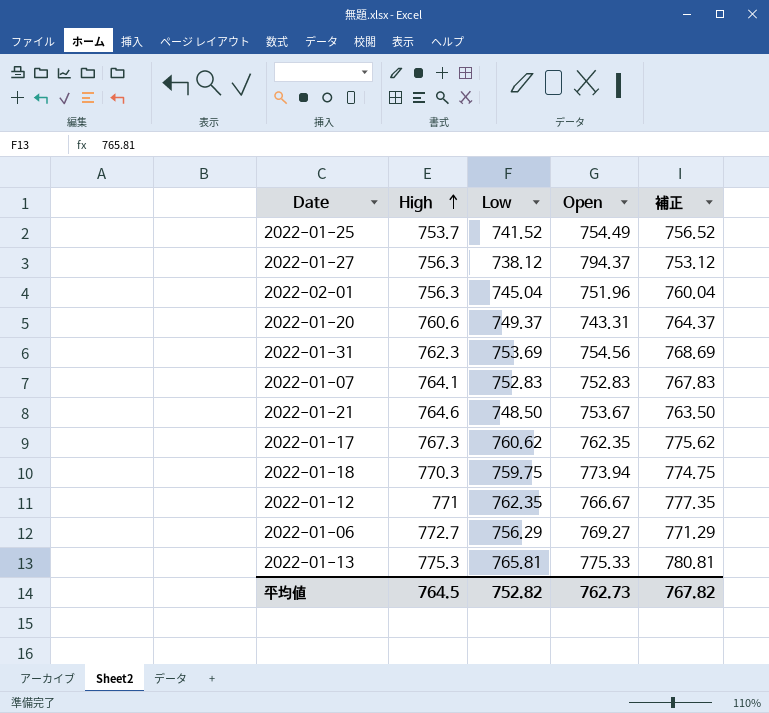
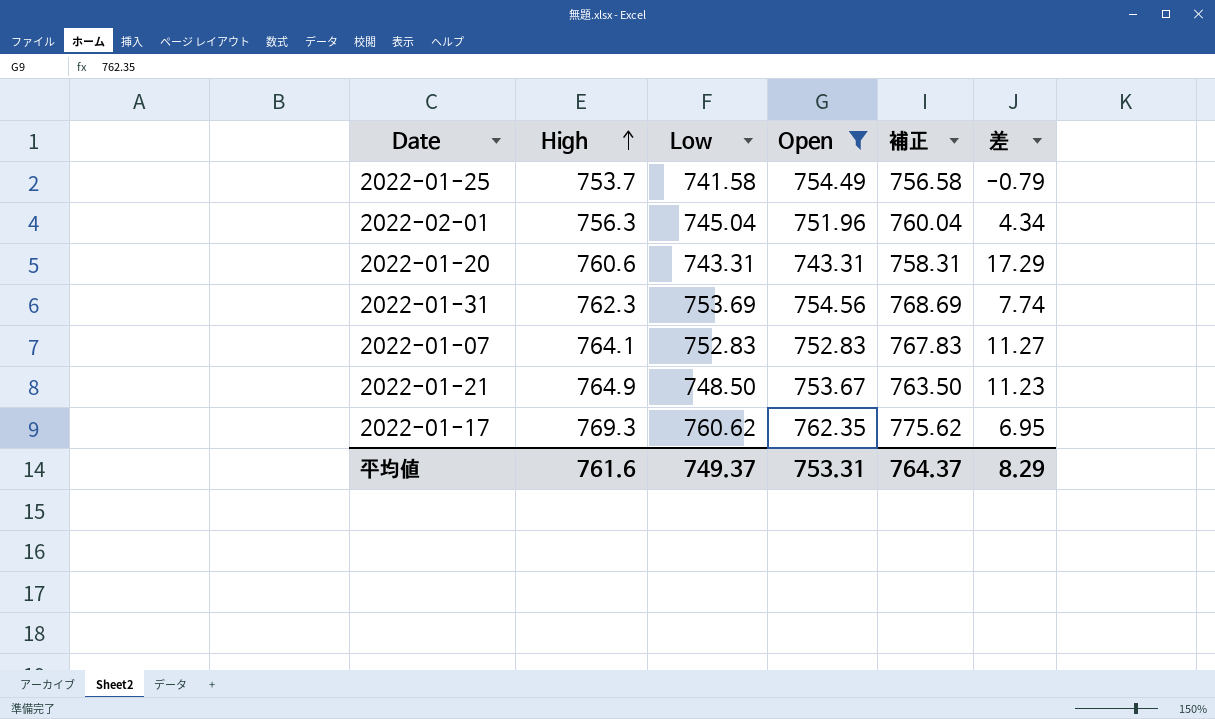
filter: none -> Open <= 762.35
column 差 | formula: none -> [High] - [Open]
2022-01-25 | Low: 741.52 -> 741.58
2022-01-25 | 補正: 756.52 -> 756.58
2022-01-20 | Low: 749.37 -> 743.31
2022-01-20 | 補正: 764.37 -> 758.31
2022-01-21 | High: 764.6 -> 764.9
2022-01-17 | High: 767.3 -> 769.3
平均値 | High: 764.5 -> 761.6
平均値 | Low: 752.82 -> 749.37
平均値 | Open: 762.73 -> 753.31
平均値 | 補正: 767.82 -> 764.37

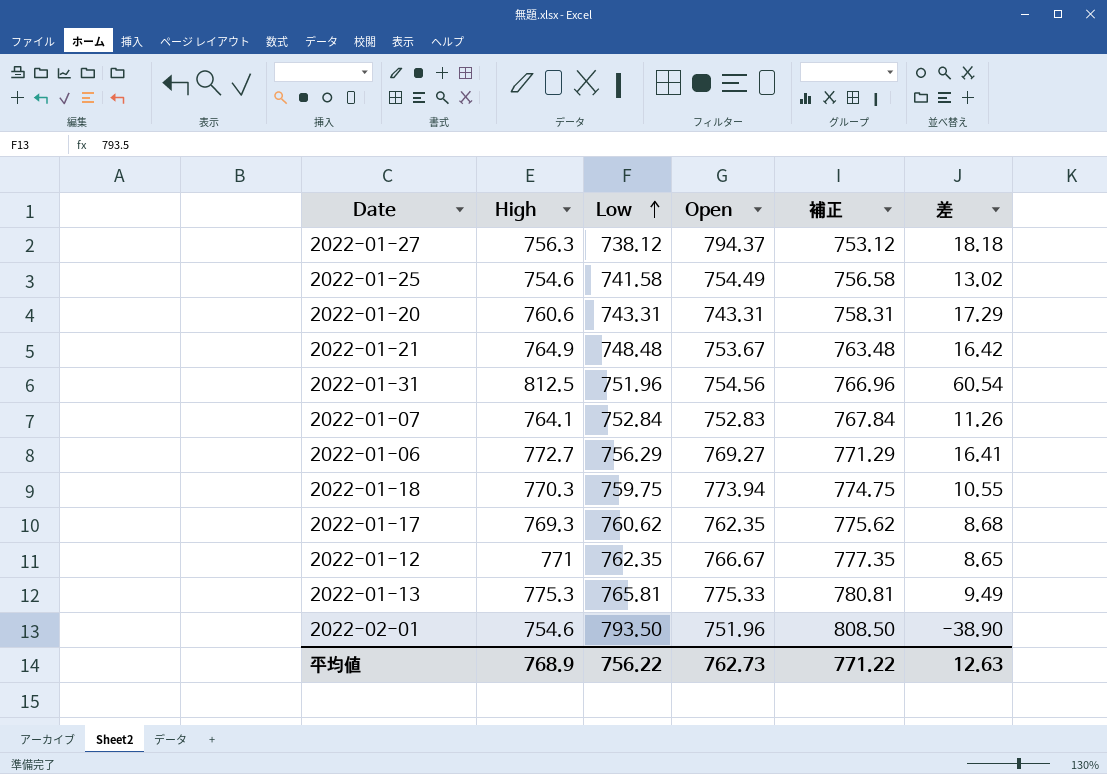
filter: Open <= 762.35 -> none
row order: High ascending -> Low ascending
column 差 | formula: [High] - [Open] -> [High] - [Low]
2022-01-25 | High: 753.7 -> 754.6
2022-01-21 | Low: 748.50 -> 748.48
2022-01-21 | 補正: 763.50 -> 763.48
2022-01-31 | High: 762.3 -> 812.5
2022-01-31 | Low: 753.69 -> 751.96
2022-01-31 | 補正: 768.69 -> 766.96
2022-01-07 | Low: 752.83 -> 752.84
2022-01-07 | 補正: 767.83 -> 767.84
2022-02-01 | High: 756.3 -> 754.6
2022-02-01 | Low: 745.04 -> 793.50
2022-02-01 | 補正: 760.04 -> 808.50
平均値 | High: 761.6 -> 768.9
平均値 | Low: 749.37 -> 756.22
平均値 | Open: 753.31 -> 762.73
平均値 | 補正: 764.37 -> 771.22
平均値 | 差: 8.29 -> 12.63

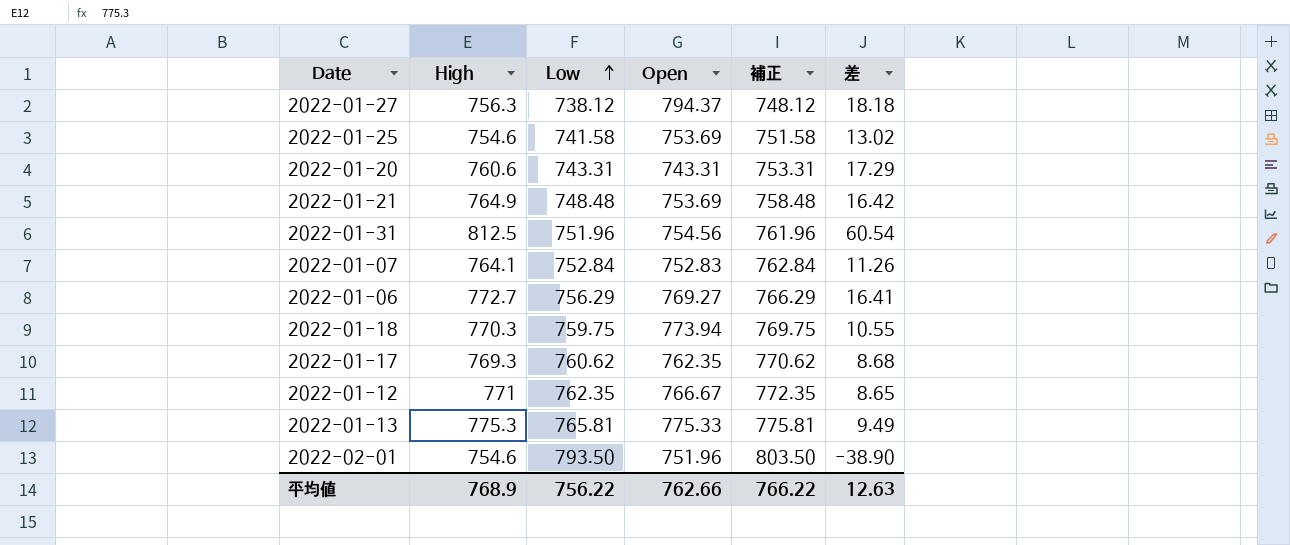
column 補正 | formula: [Low] + 15 -> [Low] + 10
2022-01-25 | Open: 754.49 -> 753.69
2022-01-21 | Open: 753.67 -> 753.69
平均値 | Open: 762.73 -> 762.66
平均値 | 補正: 771.22 -> 766.22

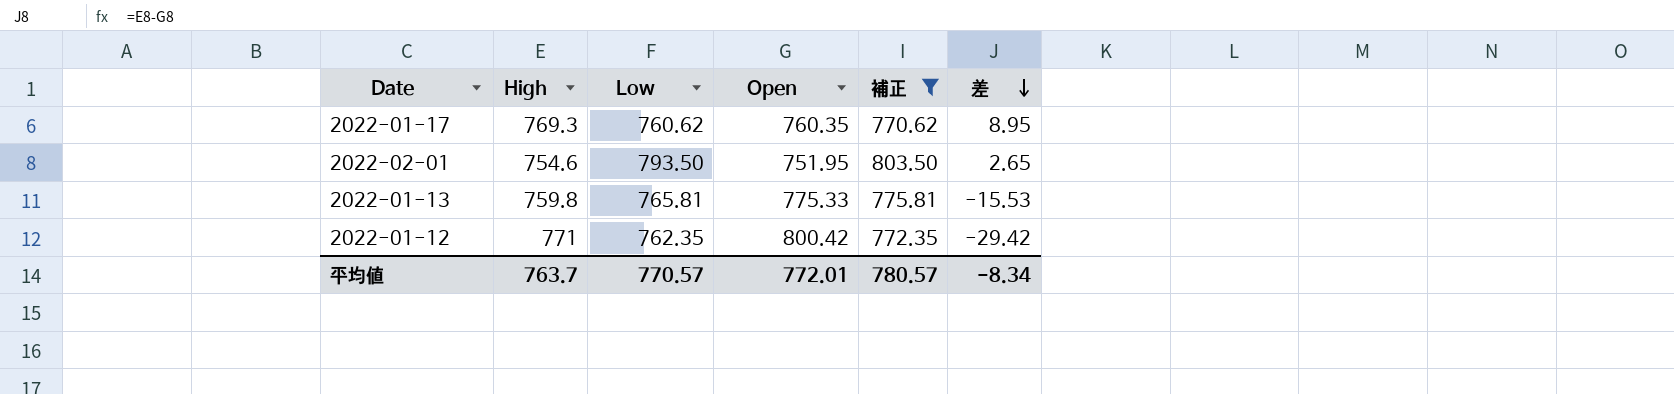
filter: none -> 補正 >= 770.62
row order: Low ascending -> 差 descending
column 差 | formula: [High] - [Low] -> [High] - [Open]
2022-01-17 | Open: 762.35 -> 760.35
2022-02-01 | Open: 751.96 -> 751.95
2022-01-13 | High: 775.3 -> 759.8
2022-01-12 | Open: 766.67 -> 800.42
平均値 | High: 768.9 -> 763.7
平均値 | Low: 756.22 -> 770.57
平均値 | Open: 762.66 -> 772.01
平均値 | 補正: 766.22 -> 780.57
平均値 | 差: 12.63 -> -8.34

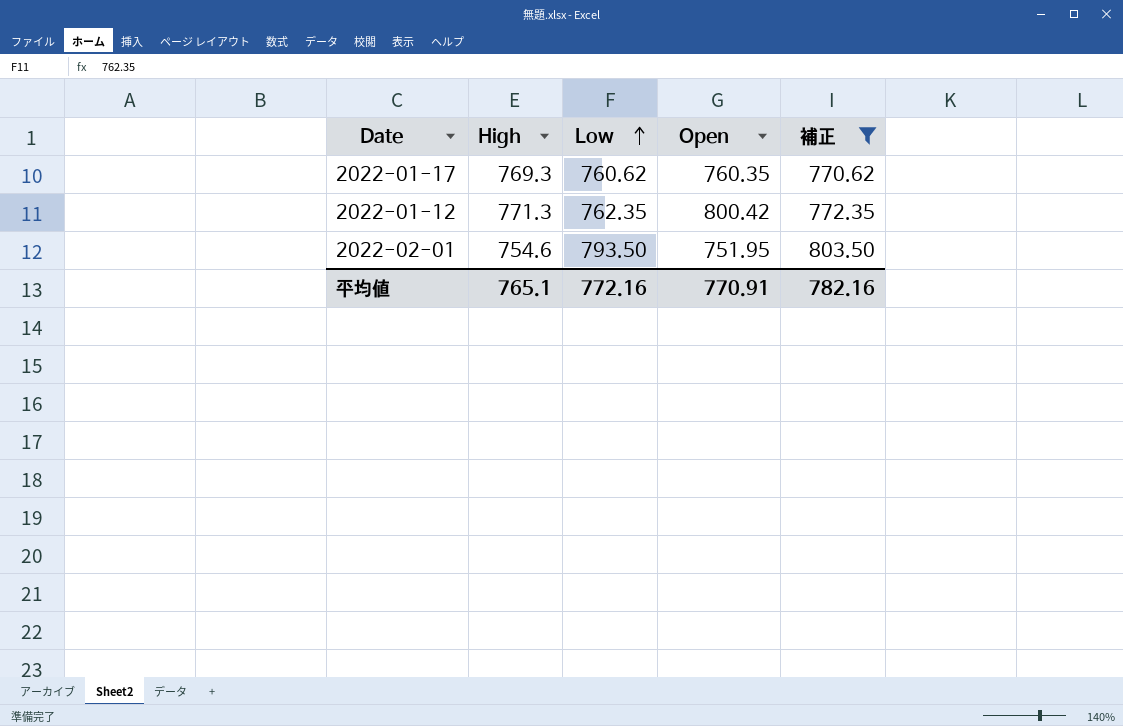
row order: 差 descending -> Low ascending
column 差 | formula: [High] - [Open] -> none
row 2022-01-13: 759.8 | 765.81 | 775.33 | 775.81 | -15.53 -> none
2022-01-12 | High: 771 -> 771.3
平均値 | High: 763.7 -> 765.1
平均値 | Low: 770.57 -> 772.16
平均値 | Open: 772.01 -> 770.91
平均値 | 補正: 780.57 -> 782.16

